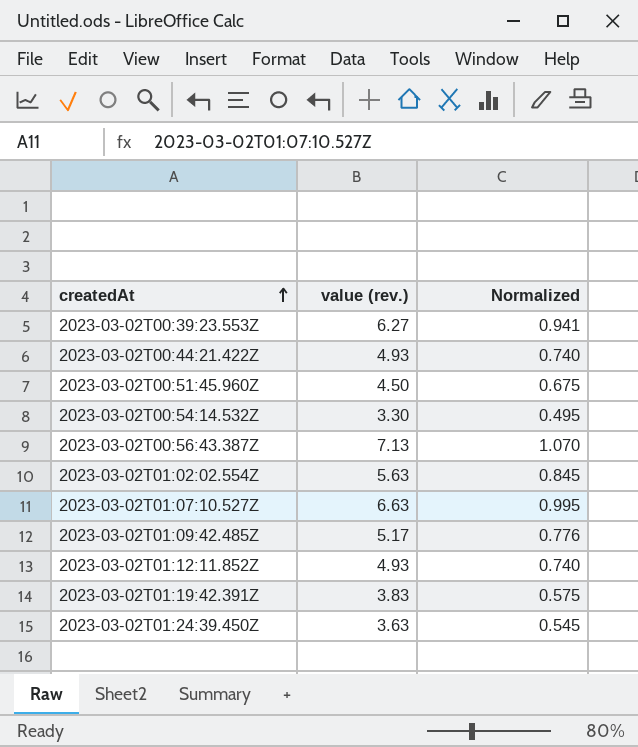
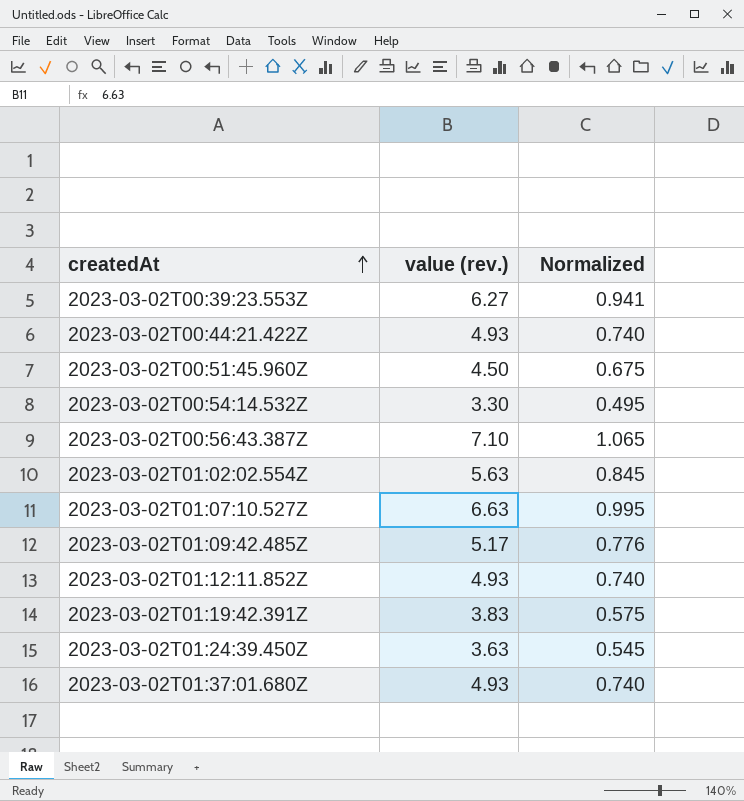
2023-03-02T00:56:43.387Z | value (rev.): 7.13 -> 7.10
2023-03-02T00:56:43.387Z | Normalized: 1.070 -> 1.065
row 2023-03-02T01:37:01.680Z: none -> 4.93 | 0.740

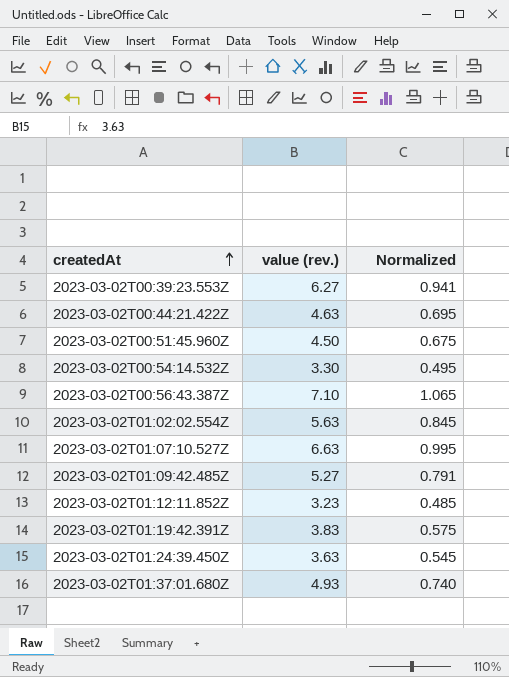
2023-03-02T00:44:21.422Z | value (rev.): 4.93 -> 4.63
2023-03-02T00:44:21.422Z | Normalized: 0.740 -> 0.695
2023-03-02T01:09:42.485Z | value (rev.): 5.17 -> 5.27
2023-03-02T01:09:42.485Z | Normalized: 0.776 -> 0.791
2023-03-02T01:12:11.852Z | value (rev.): 4.93 -> 3.23
2023-03-02T01:12:11.852Z | Normalized: 0.740 -> 0.485

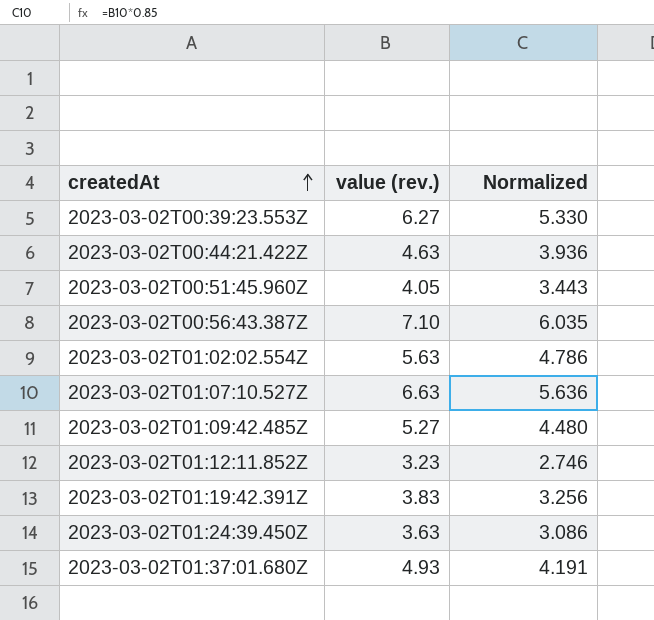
column Normalized | formula: [value (rev.)] * 0.15 -> [value (rev.)] * 0.85
row 2023-03-02T00:54:14.532Z: 3.30 | 0.495 -> none
2023-03-02T00:51:45.960Z | value (rev.): 4.50 -> 4.05

